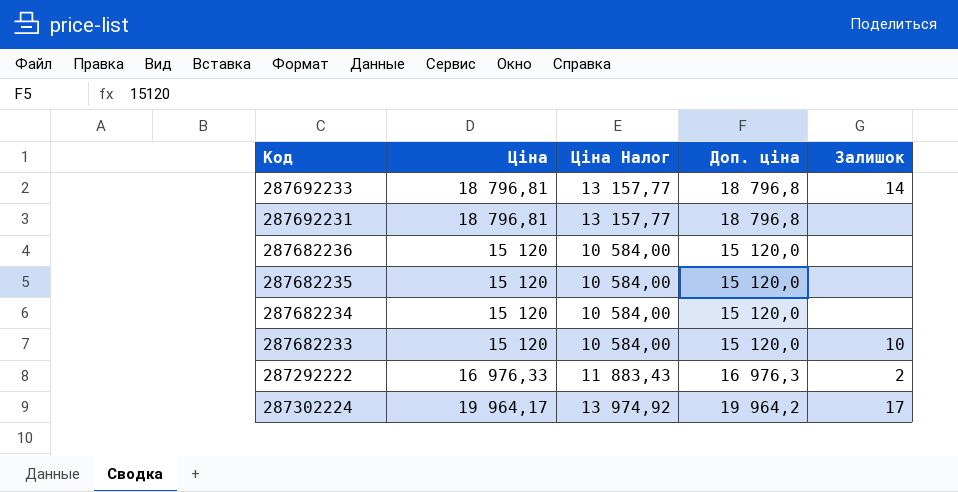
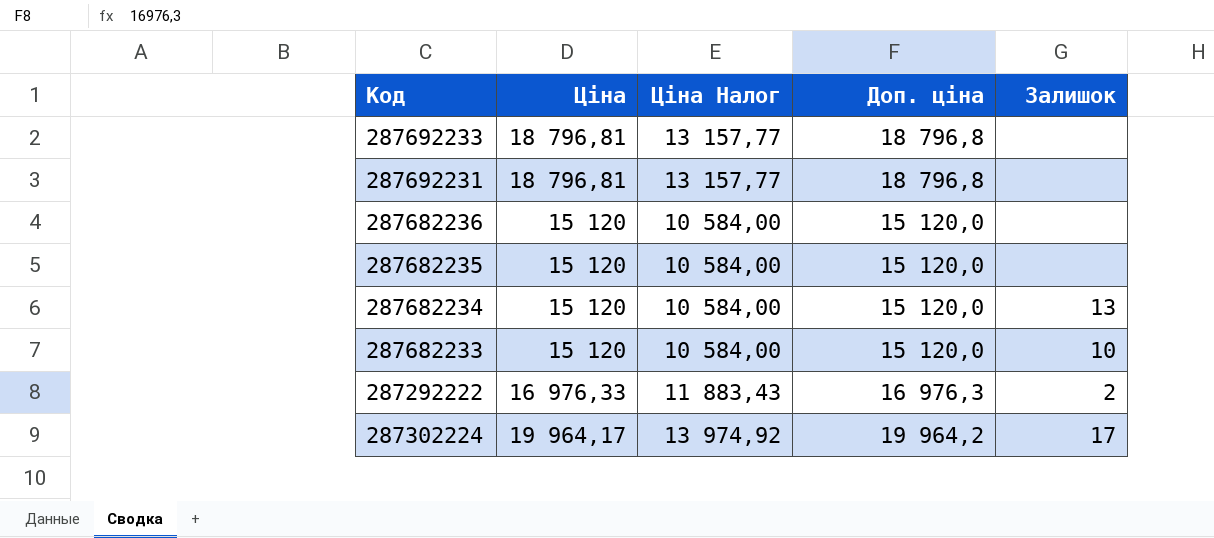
287692233 | Залишок: 14 -> none
287682234 | Залишок: none -> 13

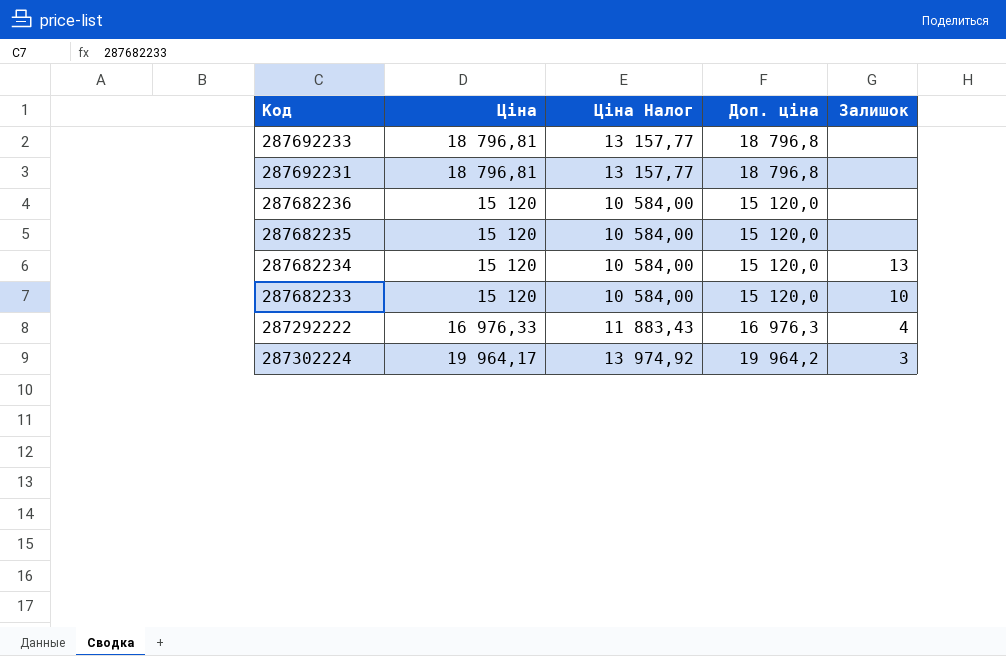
287292222 | Залишок: 2 -> 4
287302224 | Залишок: 17 -> 3

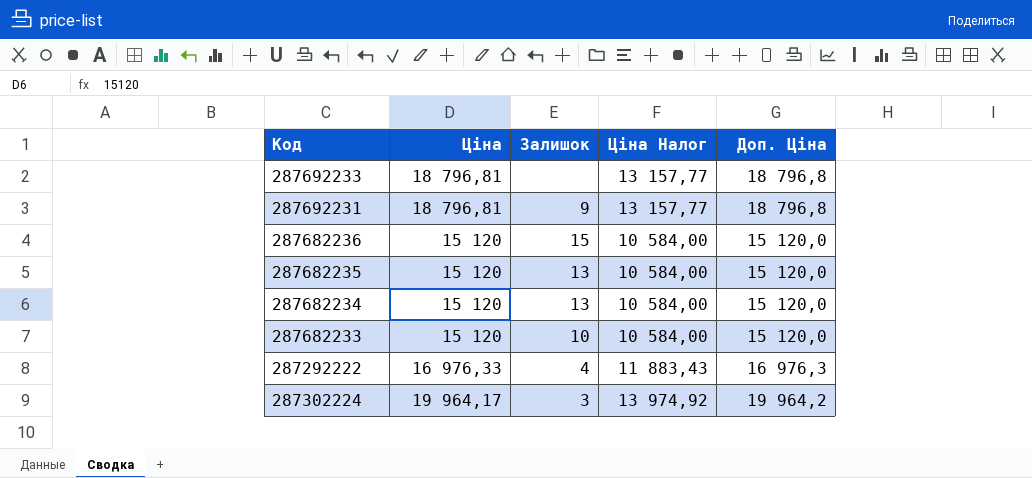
column Залишок | position: 5 -> 3
column name: Доп. ціна -> Доп. Ціна
287692231 | Залишок: none -> 9
287682236 | Залишок: none -> 15
287682235 | Залишок: none -> 13

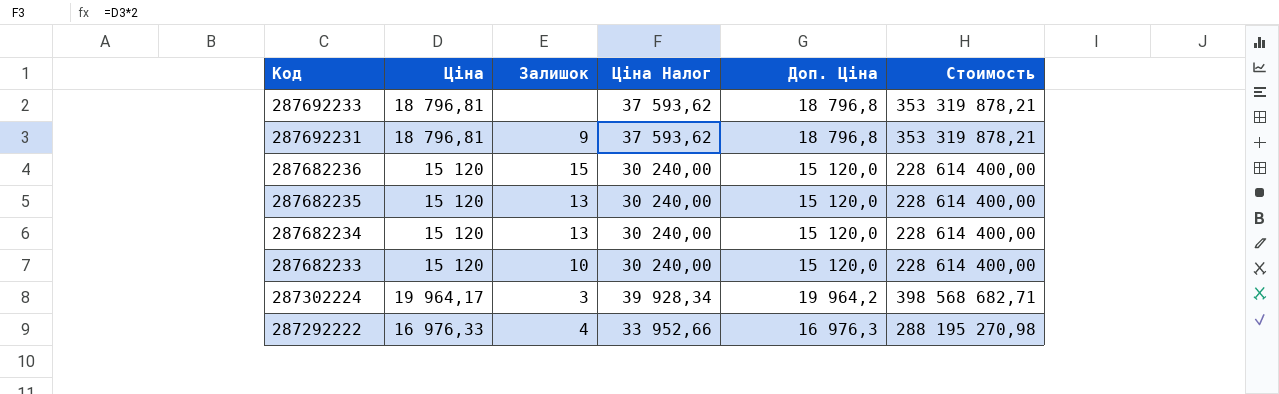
row order: none -> Код descending
column Ціна Налог | formula: [Ціна] * 0,7 -> [Ціна] * 2
column Стоимость | formula: none -> [Ціна] * [Доп. Ціна]

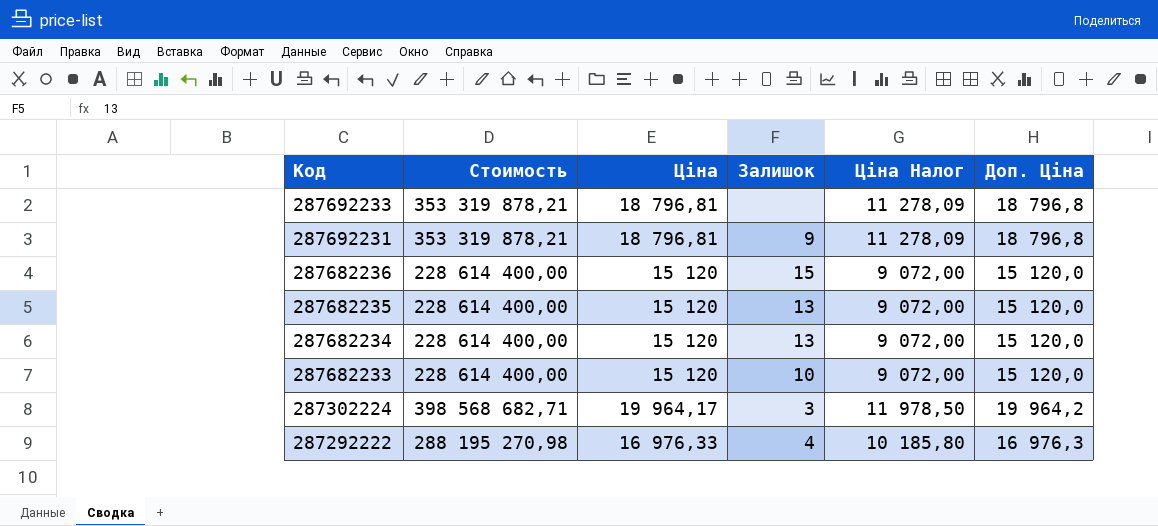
column Стоимость | position: 6 -> 2
column Ціна Налог | formula: [Ціна] * 2 -> [Ціна] * 0,6

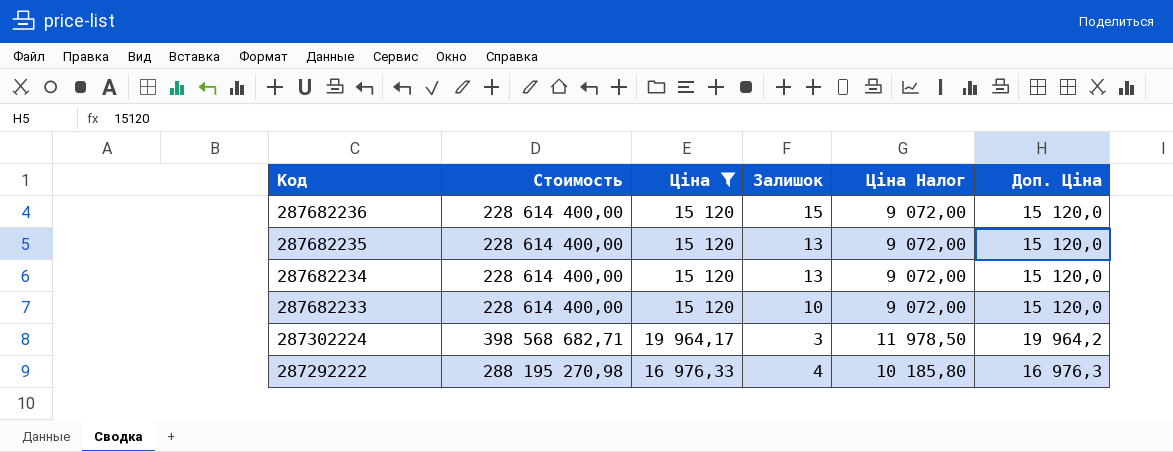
filter: none -> Ціна != 18 796,81

